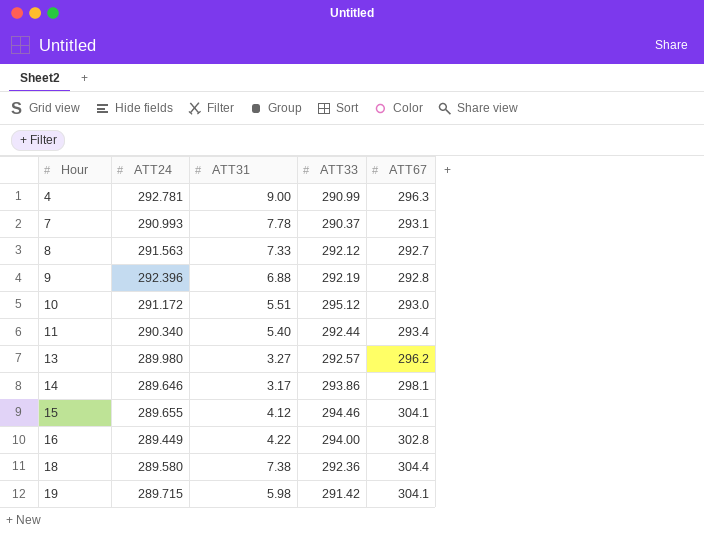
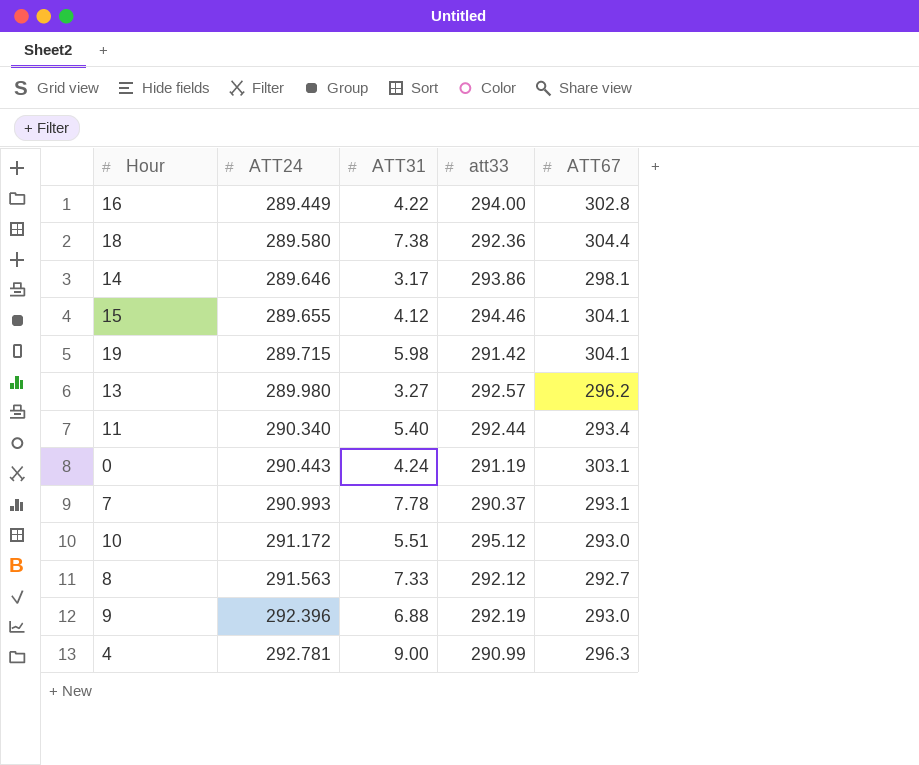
row order: Hour ascending -> ATT24 ascending
column name: ATT33 -> att33
row 0: none -> 290.443 | 4.24 | 291.19 | 303.1
9 | ATT67: 292.8 -> 293.0

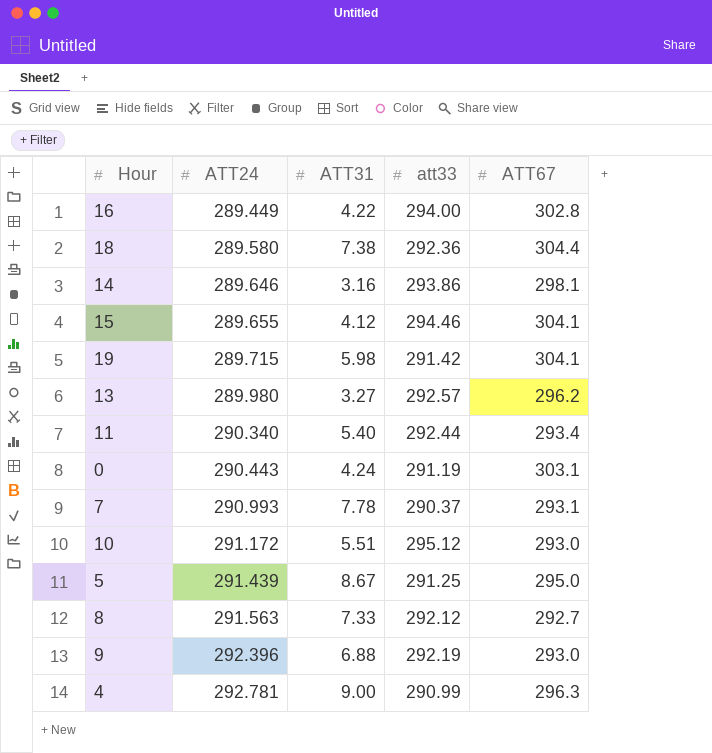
14 | ATT31: 3.17 -> 3.16
row 5: none -> 291.439 | 8.67 | 291.25 | 295.0

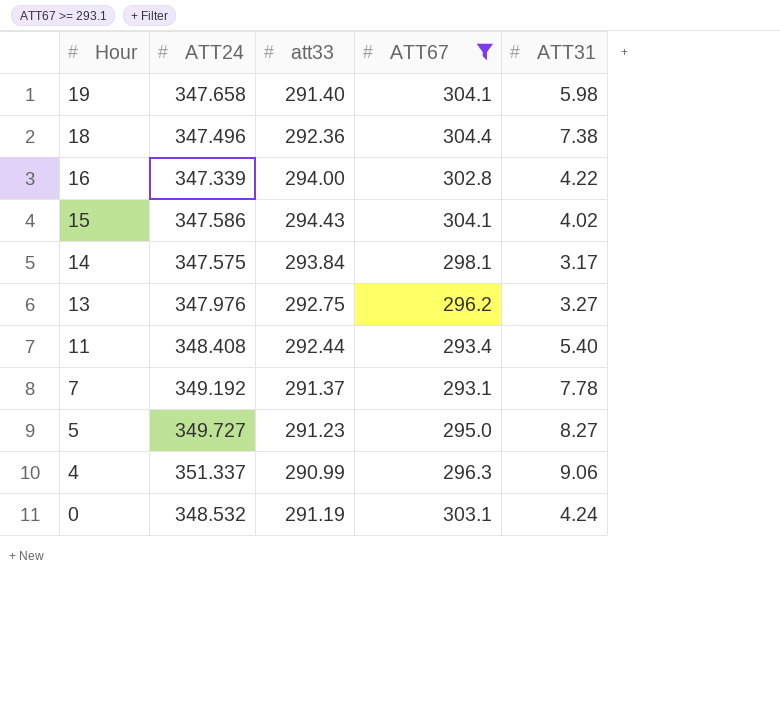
filter: none -> ATT67 >= 293.1
row order: ATT24 ascending -> Hour descending
column ATT31 | position: 3 -> 5
19 | ATT24: 289.715 -> 347.658
19 | att33: 291.42 -> 291.40
18 | ATT24: 289.580 -> 347.496
16 | ATT24: 289.449 -> 347.339
15 | ATT24: 289.655 -> 347.586
15 | att33: 294.46 -> 294.43
15 | ATT31: 4.12 -> 4.02
14 | ATT24: 289.646 -> 347.575
14 | att33: 293.86 -> 293.84
14 | ATT31: 3.16 -> 3.17
13 | ATT24: 289.980 -> 347.976
13 | att33: 292.57 -> 292.75
11 | ATT24: 290.340 -> 348.408
7 | ATT24: 290.993 -> 349.192
7 | att33: 290.37 -> 291.37
5 | ATT24: 291.439 -> 349.727
5 | att33: 291.25 -> 291.23
5 | ATT31: 8.67 -> 8.27
4 | ATT24: 292.781 -> 351.337
4 | ATT31: 9.00 -> 9.06
0 | ATT24: 290.443 -> 348.532

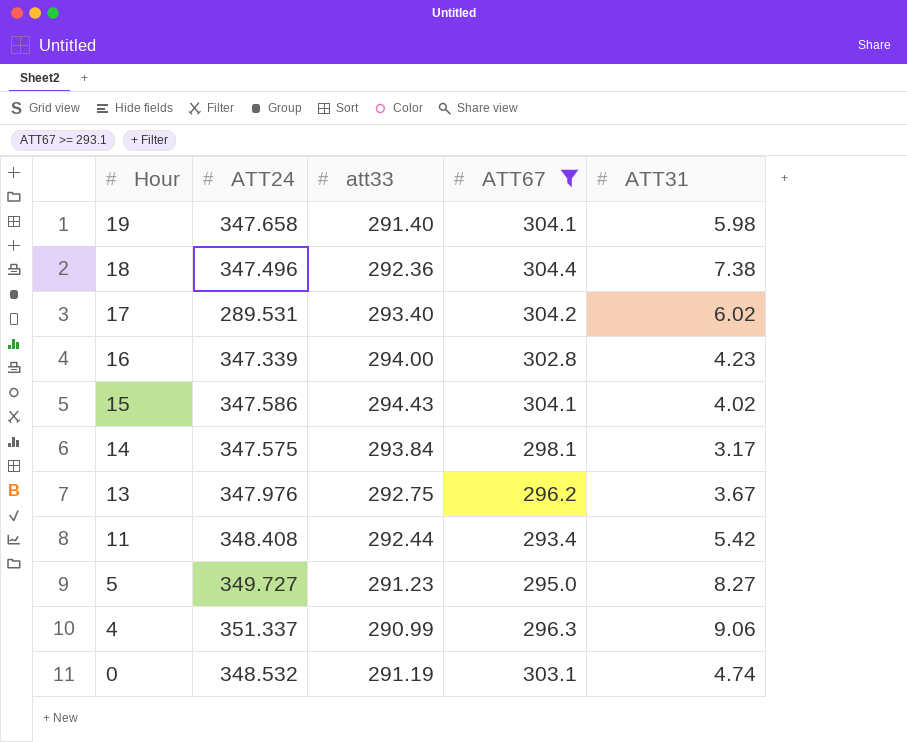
row 7: 349.192 | 291.37 | 293.1 | 7.78 -> none
row 17: none -> 289.531 | 293.40 | 304.2 | 6.02
16 | ATT31: 4.22 -> 4.23
13 | ATT31: 3.27 -> 3.67
11 | ATT31: 5.40 -> 5.42
0 | ATT31: 4.24 -> 4.74

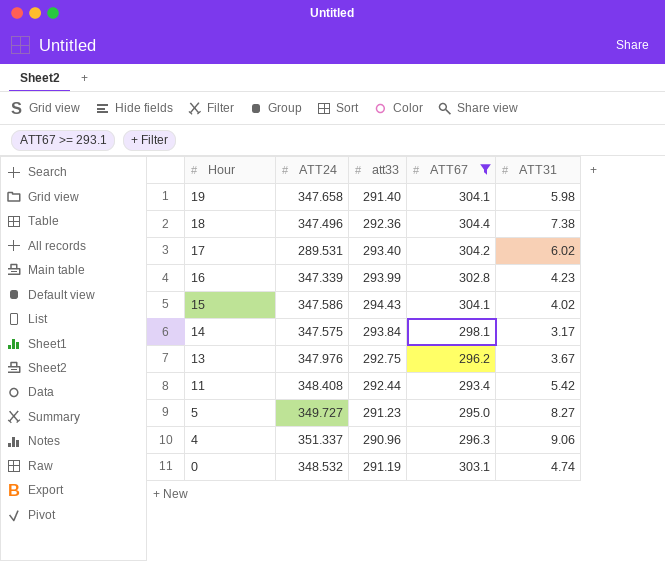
16 | att33: 294.00 -> 293.99
4 | att33: 290.99 -> 290.96

